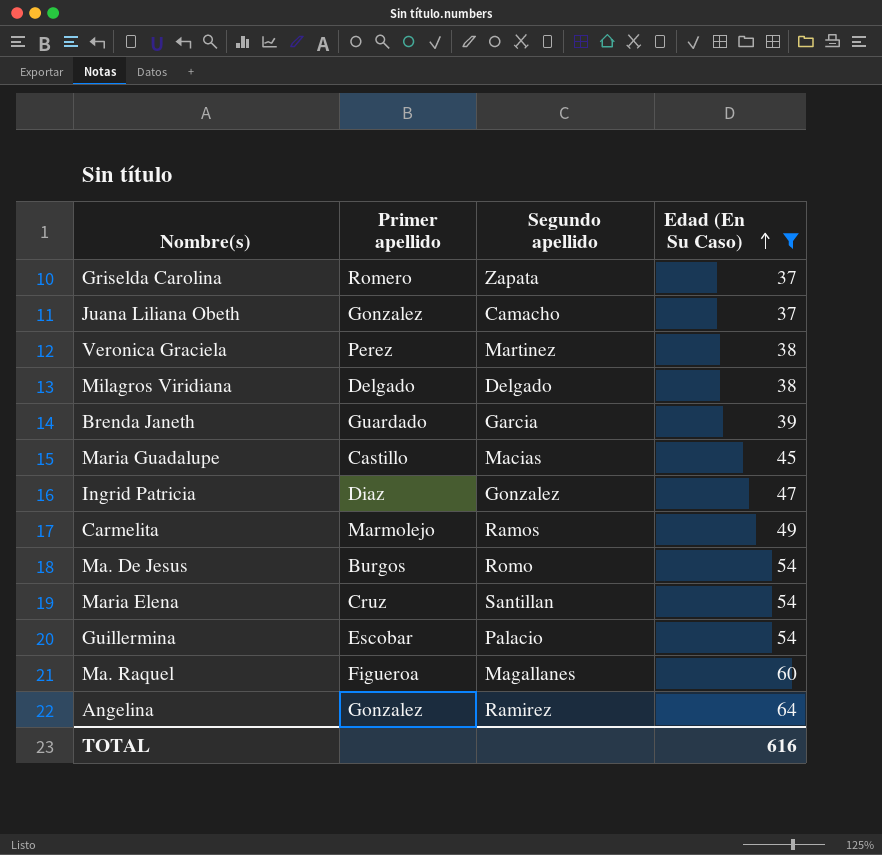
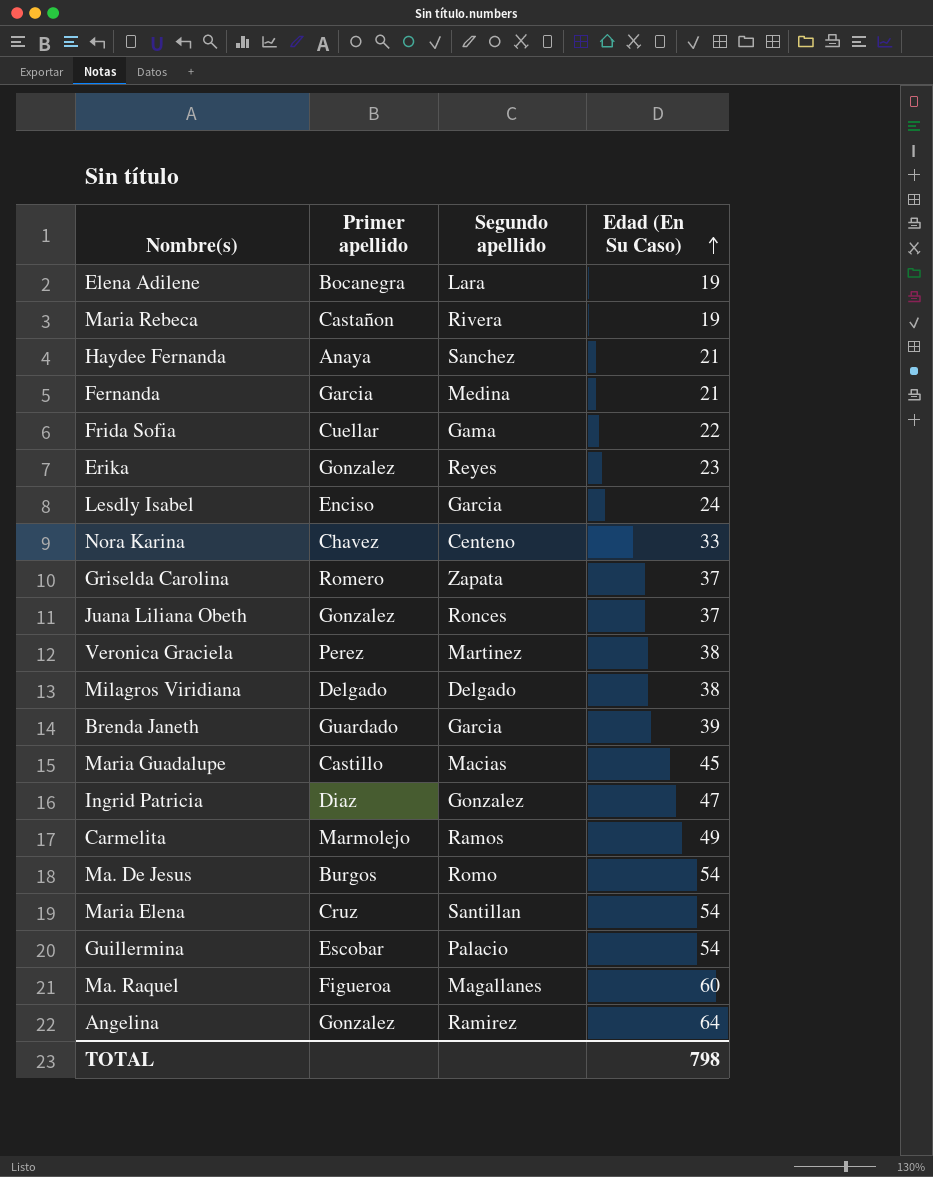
filter: Edad (En Su Caso) >= 37 -> none
Juana Liliana Obeth | Segundo apellido: Camacho -> Ronces
TOTAL | Edad (En Su Caso): 616 -> 798

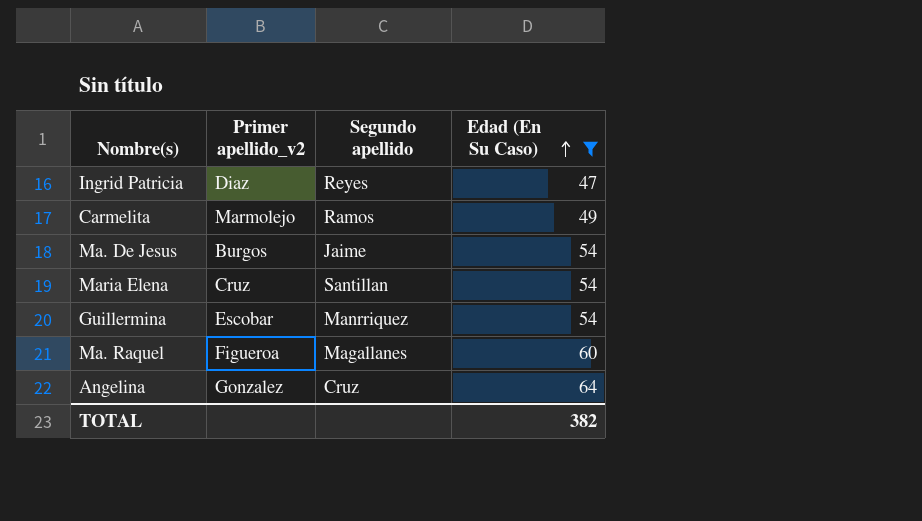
filter: none -> Edad (En Su Caso) >= 47
column name: Primer apellido -> Primer apellido_v2
Ingrid Patricia | Segundo apellido: Gonzalez -> Reyes
Ma. De Jesus | Segundo apellido: Romo -> Jaime
Guillermina | Segundo apellido: Palacio -> Manrriquez
Angelina | Segundo apellido: Ramirez -> Cruz
TOTAL | Edad (En Su Caso): 798 -> 382

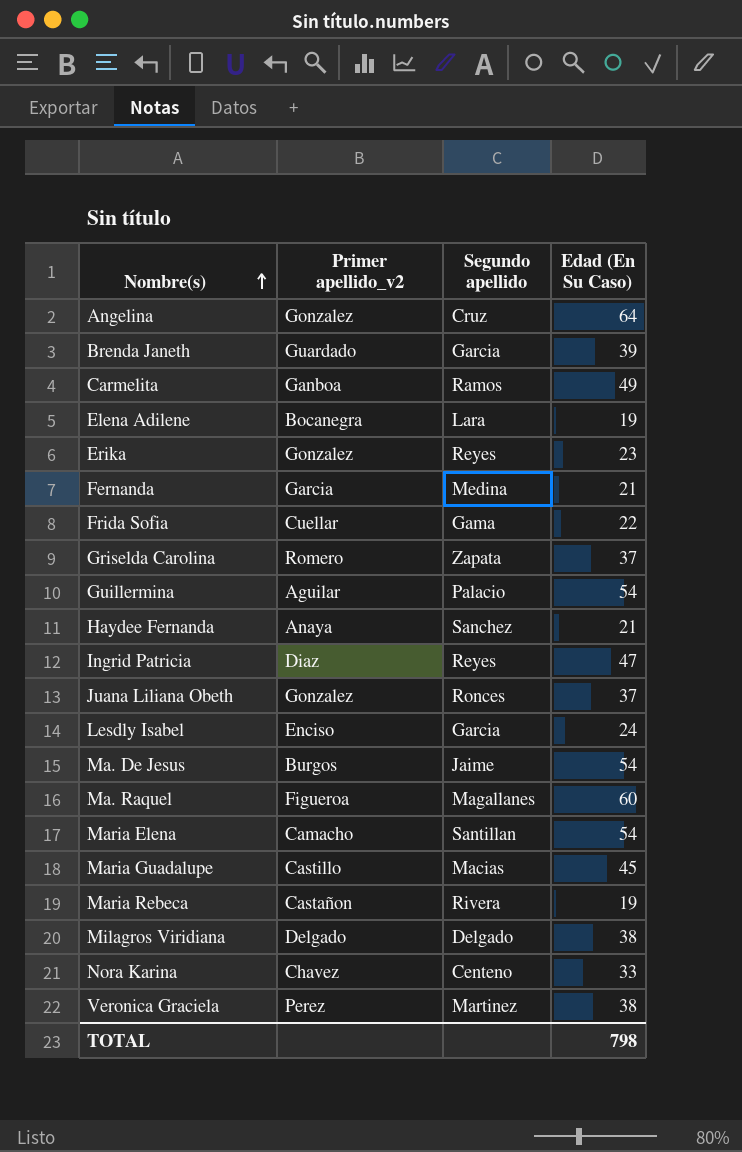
filter: Edad (En Su Caso) >= 47 -> none
row order: Edad (En Su Caso) ascending -> Nombre(s) ascending
Carmelita | Primer apellido_v2: Marmolejo -> Ganboa
Guillermina | Primer apellido_v2: Escobar -> Aguilar
Guillermina | Segundo apellido: Manrriquez -> Palacio
Maria Elena | Primer apellido_v2: Cruz -> Camacho
TOTAL | Edad (En Su Caso): 382 -> 798

